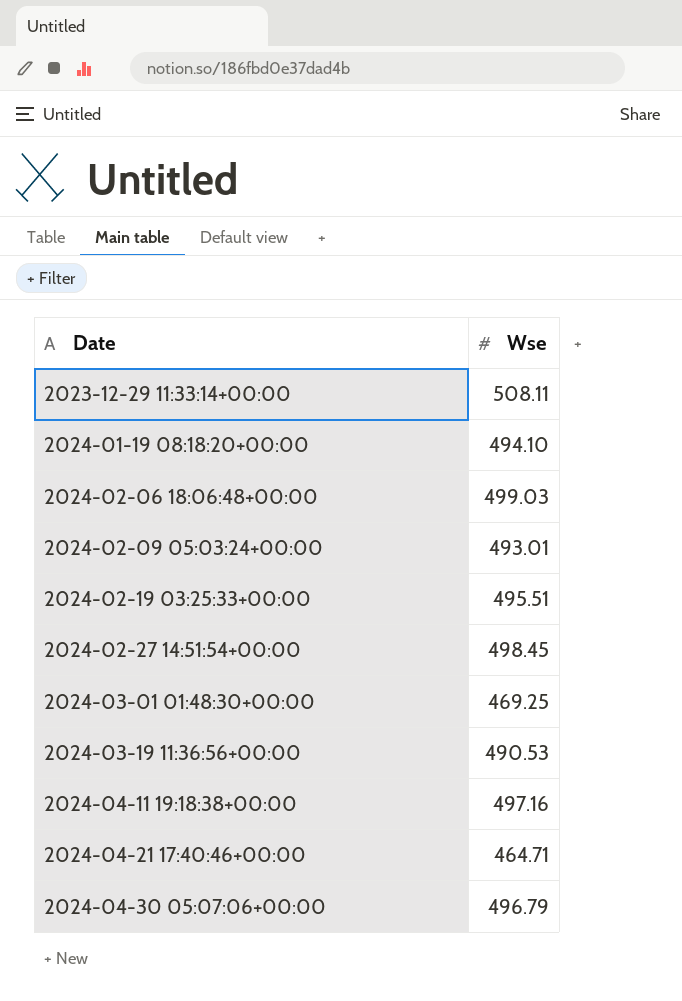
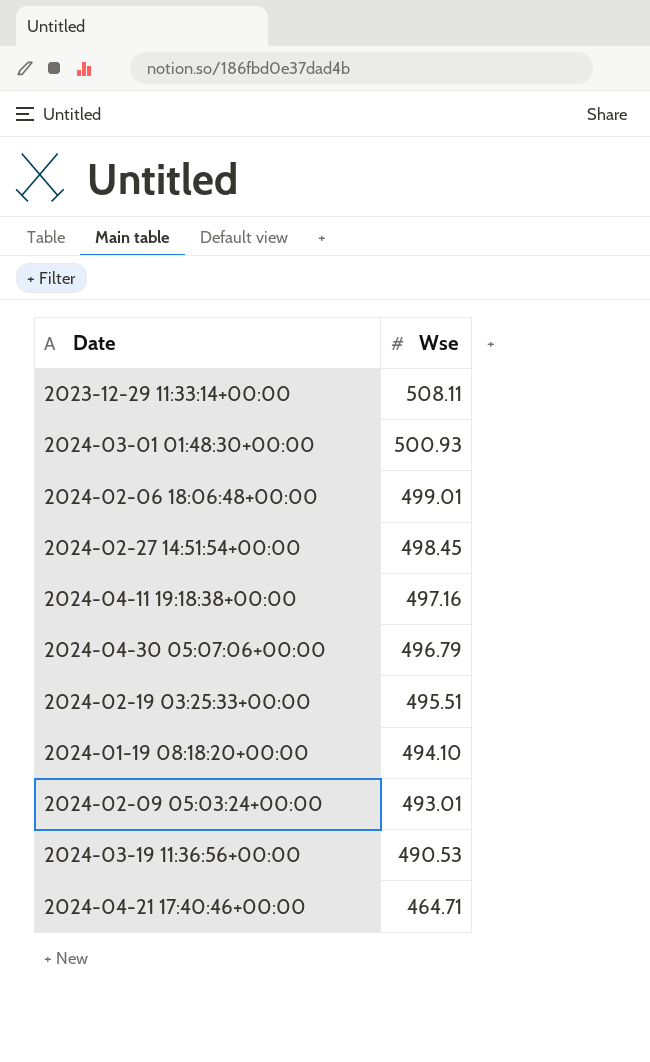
row order: Date ascending -> Wse descending
2024-03-01 01:48:30+00:00 | Wse: 469.25 -> 500.93
2024-02-06 18:06:48+00:00 | Wse: 499.03 -> 499.01

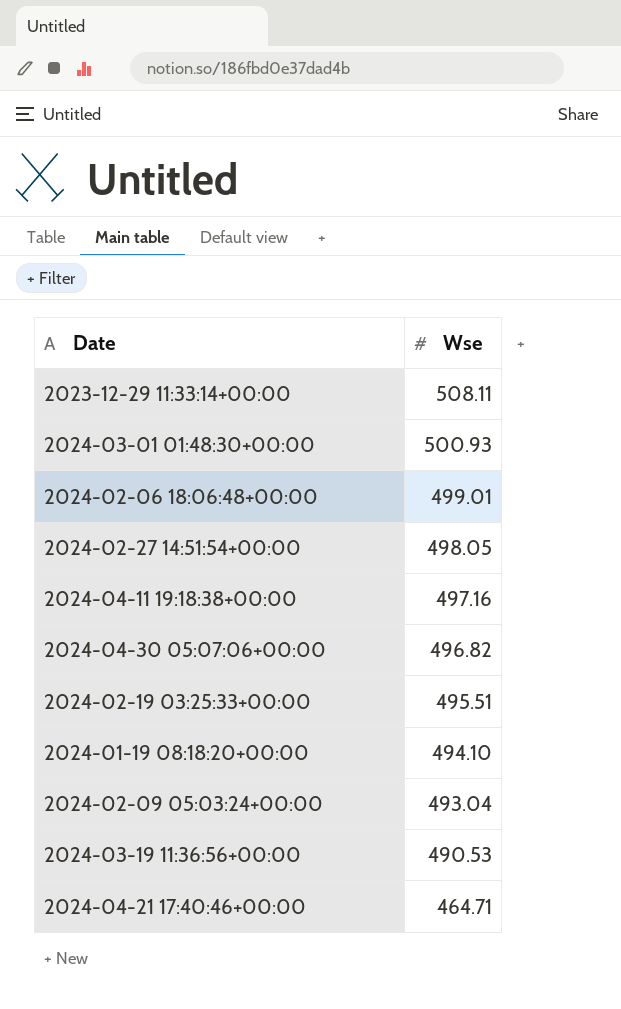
2024-02-27 14:51:54+00:00 | Wse: 498.45 -> 498.05
2024-04-30 05:07:06+00:00 | Wse: 496.79 -> 496.82
2024-02-09 05:03:24+00:00 | Wse: 493.01 -> 493.04

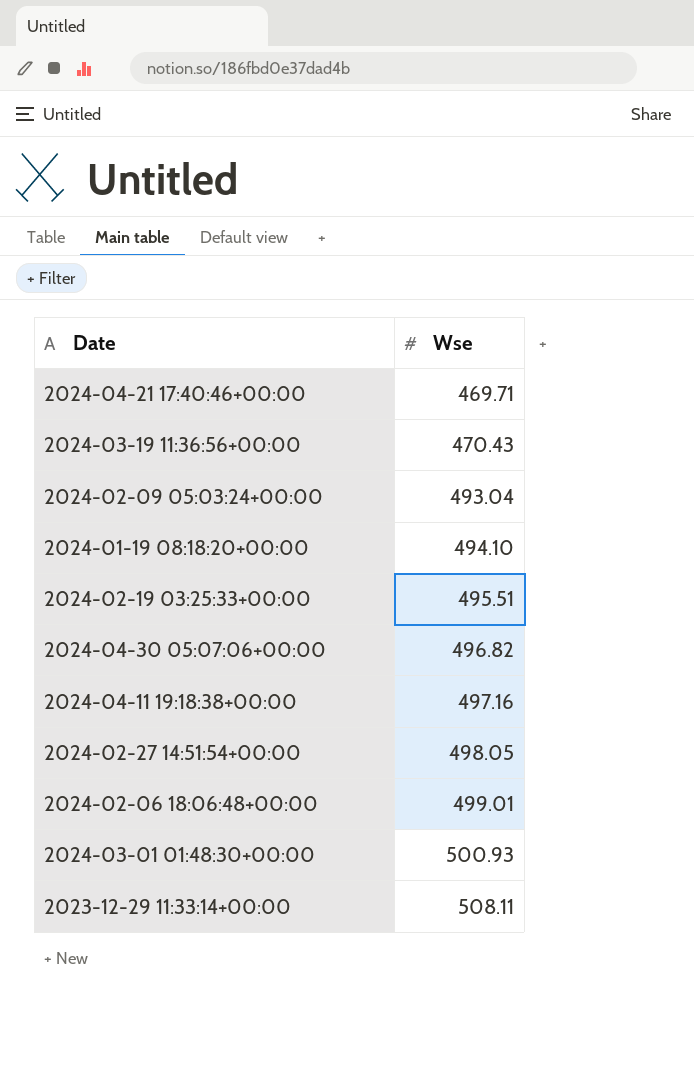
row order: Wse descending -> Wse ascending
2024-04-21 17:40:46+00:00 | Wse: 464.71 -> 469.71
2024-03-19 11:36:56+00:00 | Wse: 490.53 -> 470.43

